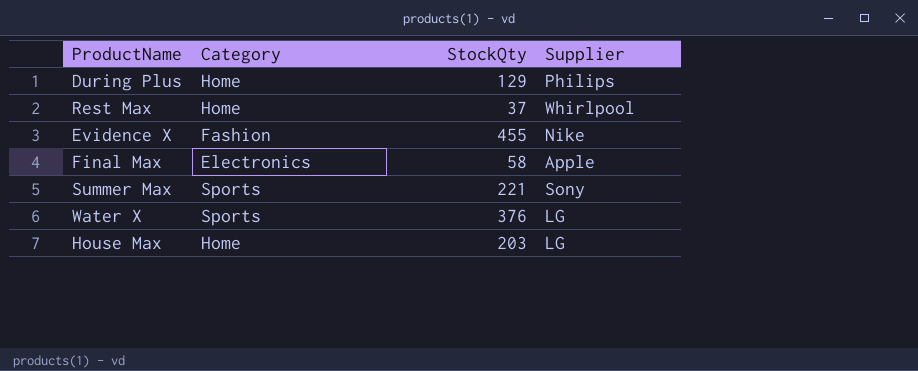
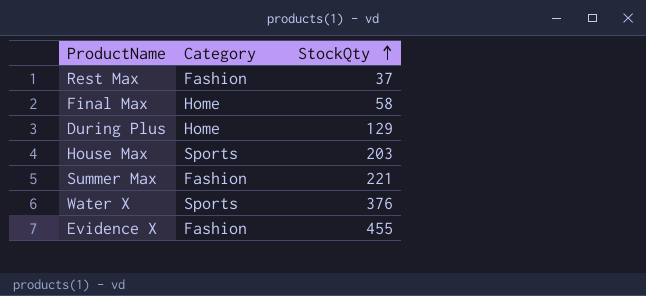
row order: none -> StockQty ascending
column Supplier | position: 4 -> none
Rest Max | Category: Home -> Fashion
Final Max | Category: Electronics -> Home
House Max | Category: Home -> Sports
Summer Max | Category: Sports -> Fashion

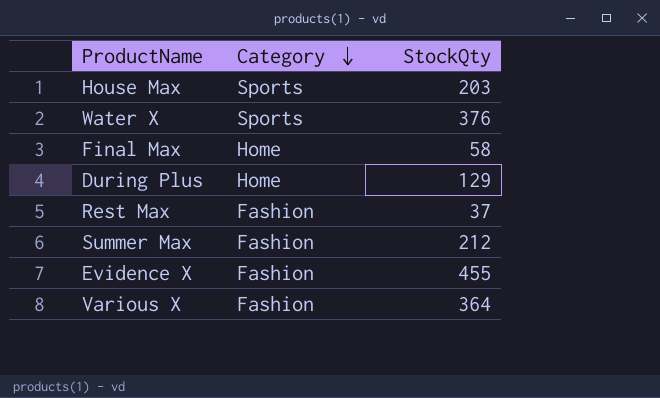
row order: StockQty ascending -> Category descending
Summer Max | StockQty: 221 -> 212
row Various X: none -> Fashion | 364

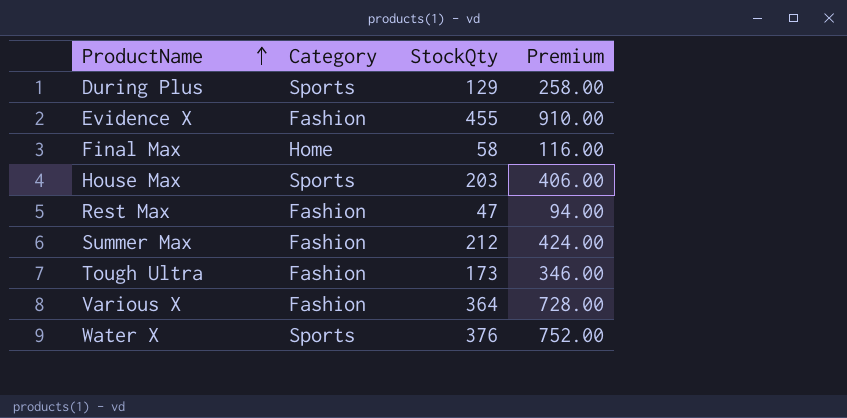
row order: Category descending -> ProductName ascending
column Premium | formula: none -> [StockQty] * 2
During Plus | Category: Home -> Sports
Rest Max | StockQty: 37 -> 47
row Tough Ultra: none -> Fashion | 173 | 346.00

